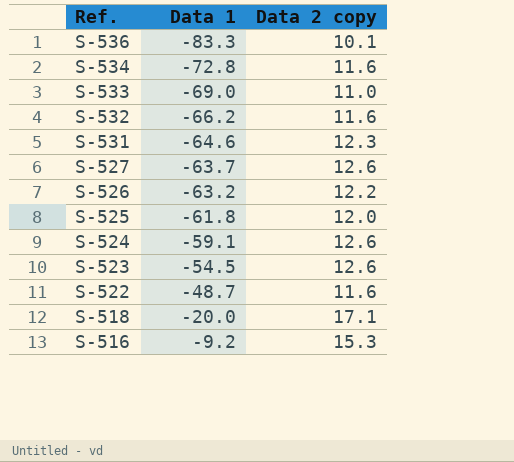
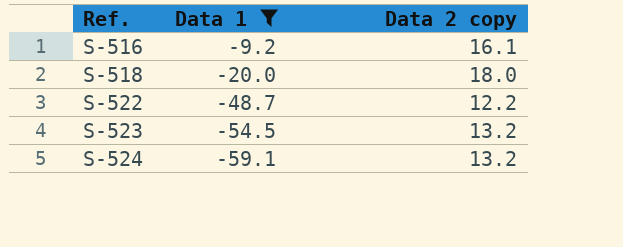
filter: none -> Data 1 >= -59.1
row order: Ref. descending -> Ref. ascending
S-516 | Data 2 copy: 15.3 -> 16.1
S-518 | Data 2 copy: 17.1 -> 18.0
S-522 | Data 2 copy: 11.6 -> 12.2
S-523 | Data 2 copy: 12.6 -> 13.2
S-524 | Data 2 copy: 12.6 -> 13.2

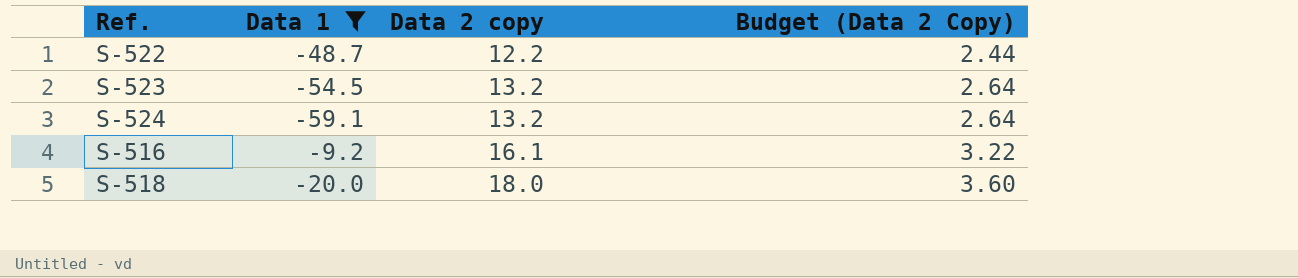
row order: Ref. ascending -> Data 2 copy ascending
column Budget (Data 2 Copy) | formula: none -> [Data 2 copy] * 0.2

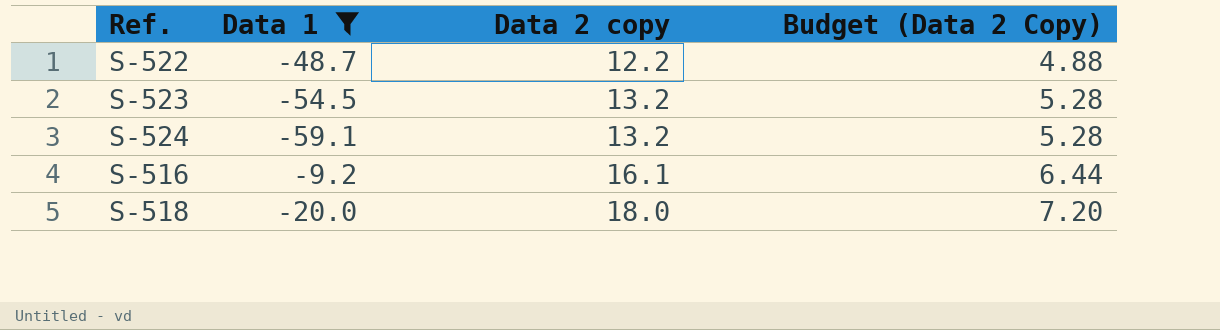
column Budget (Data 2 Copy) | formula: [Data 2 copy] * 0.2 -> [Data 2 copy] * 0.4

